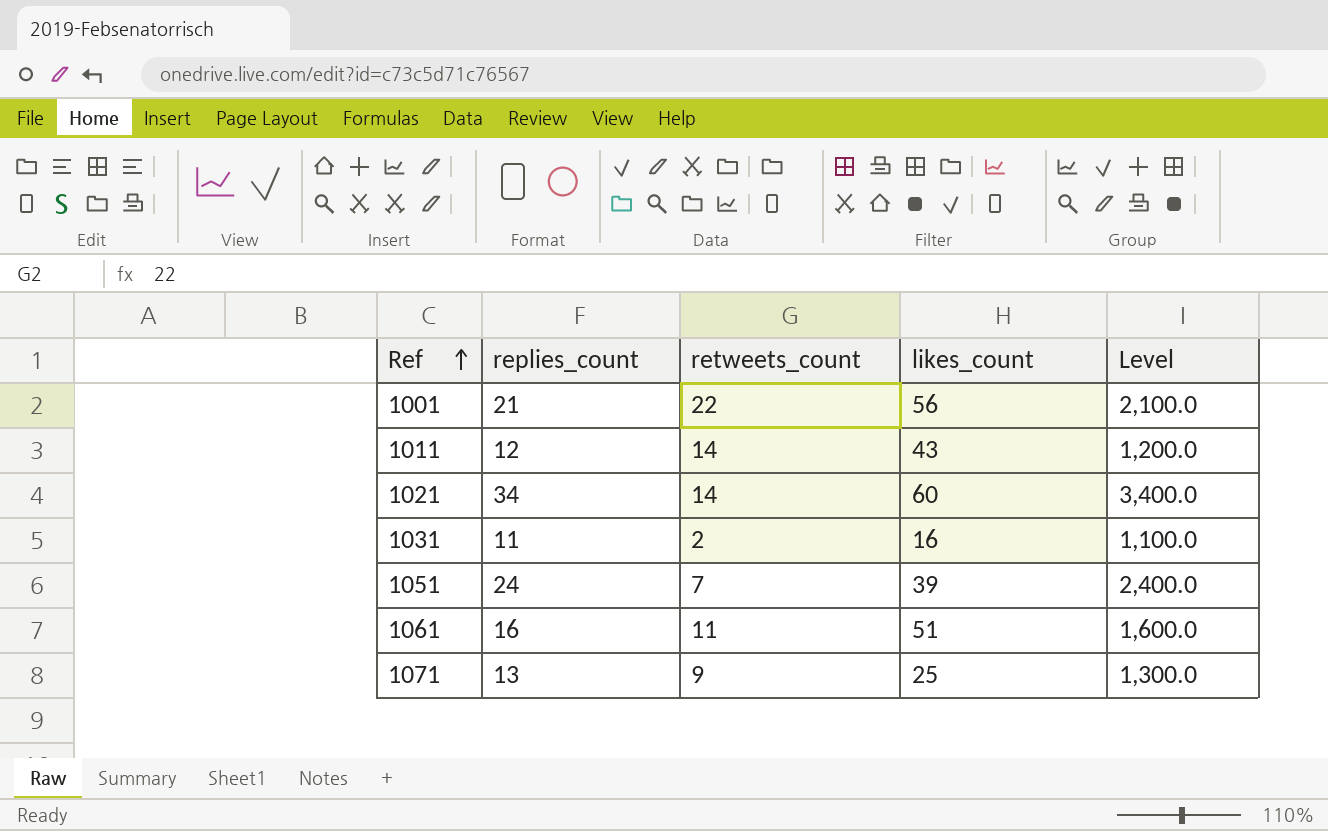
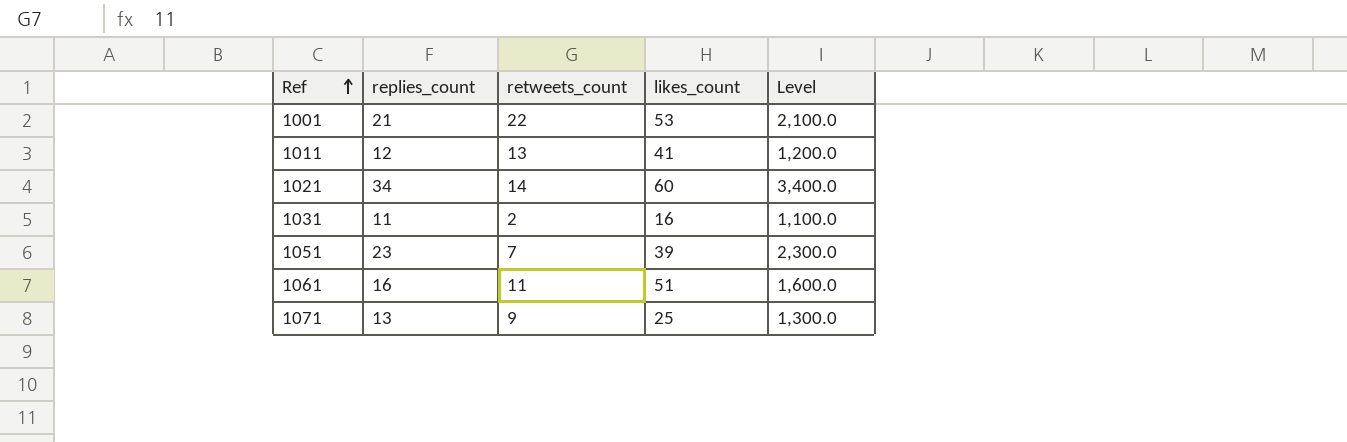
1001 | likes_count: 56 -> 53
1011 | retweets_count: 14 -> 13
1011 | likes_count: 43 -> 41
1051 | replies_count: 24 -> 23
1051 | Level: 2,400.0 -> 2,300.0

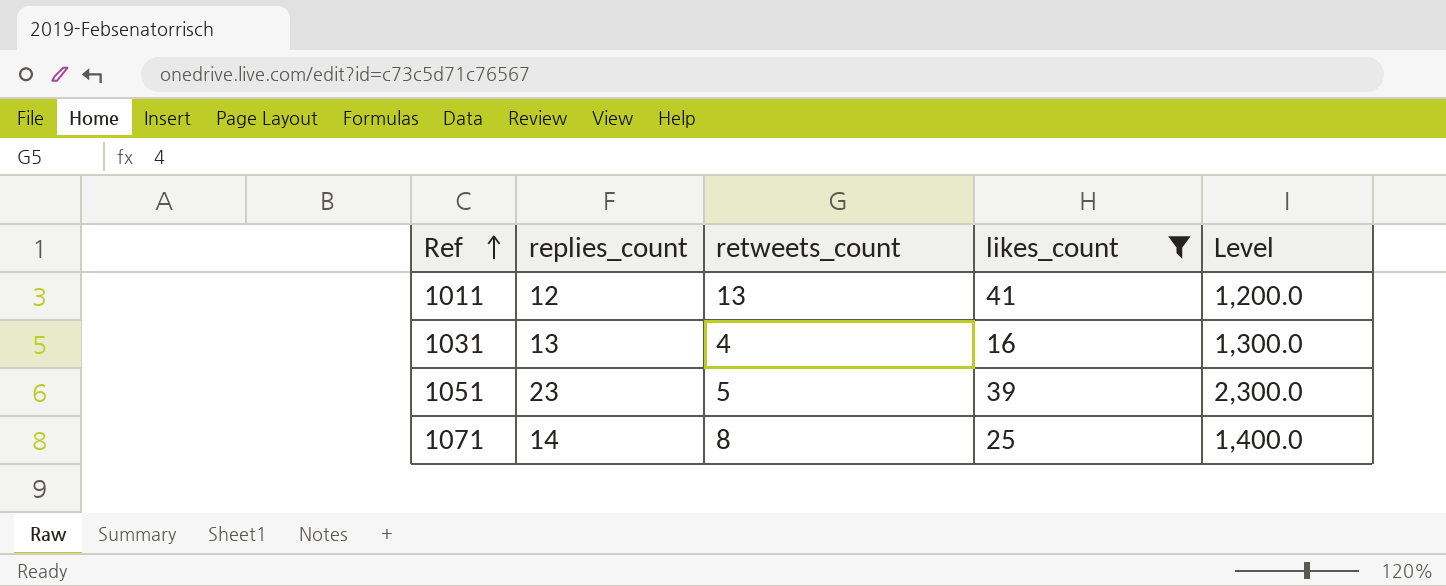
filter: none -> likes_count <= 41
1031 | replies_count: 11 -> 13
1031 | retweets_count: 2 -> 4
1031 | Level: 1,100.0 -> 1,300.0
1051 | retweets_count: 7 -> 5
1071 | replies_count: 13 -> 14
1071 | retweets_count: 9 -> 8
1071 | Level: 1,300.0 -> 1,400.0

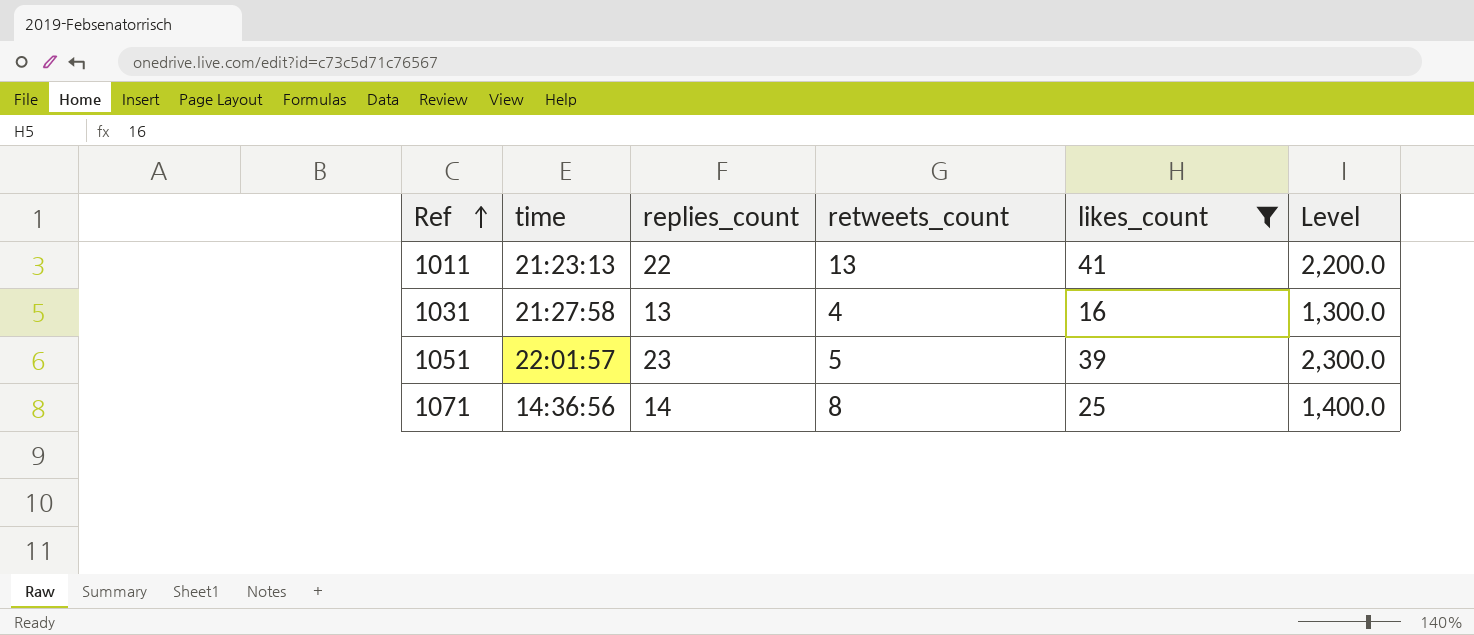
column time | position: none -> 2
1011 | replies_count: 12 -> 22
1011 | Level: 1,200.0 -> 2,200.0

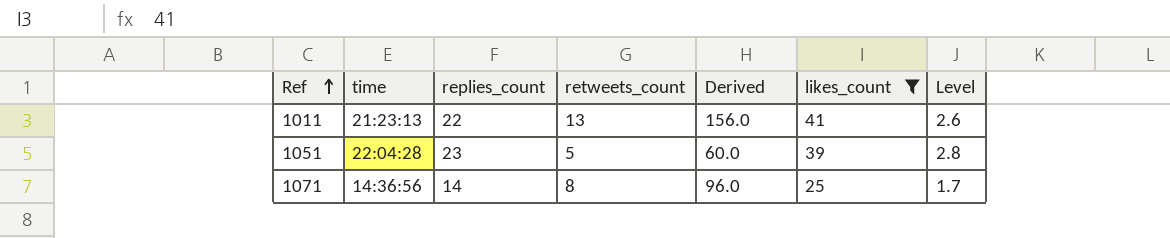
column Derived | formula: none -> [retweets_count] * 12
column Level | formula: [replies_count] * 100 -> [replies_count] * 0.12
row 1031: 21:27:58 | 13 | 4 | 16 | 1,300.0 -> none
1051 | time: 22:01:57 -> 22:04:28

